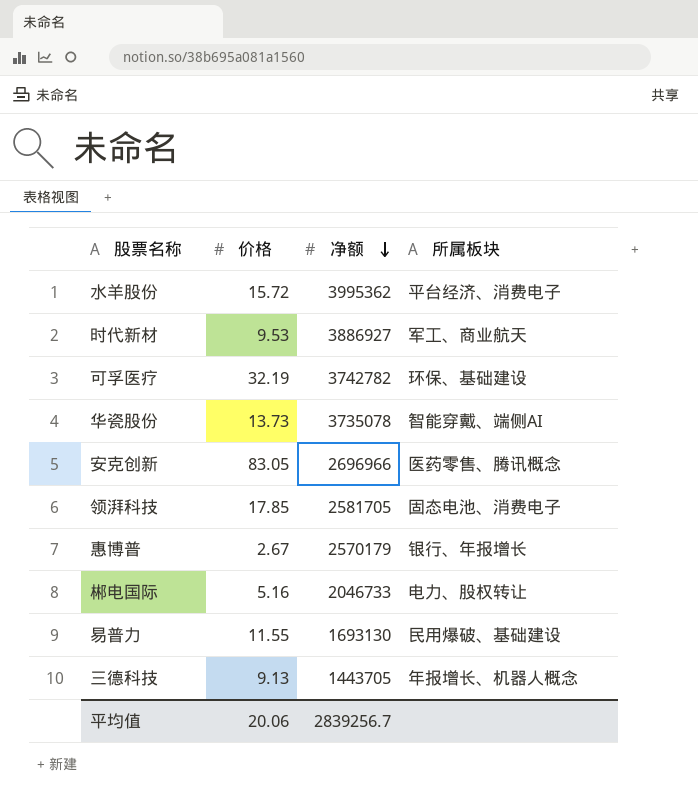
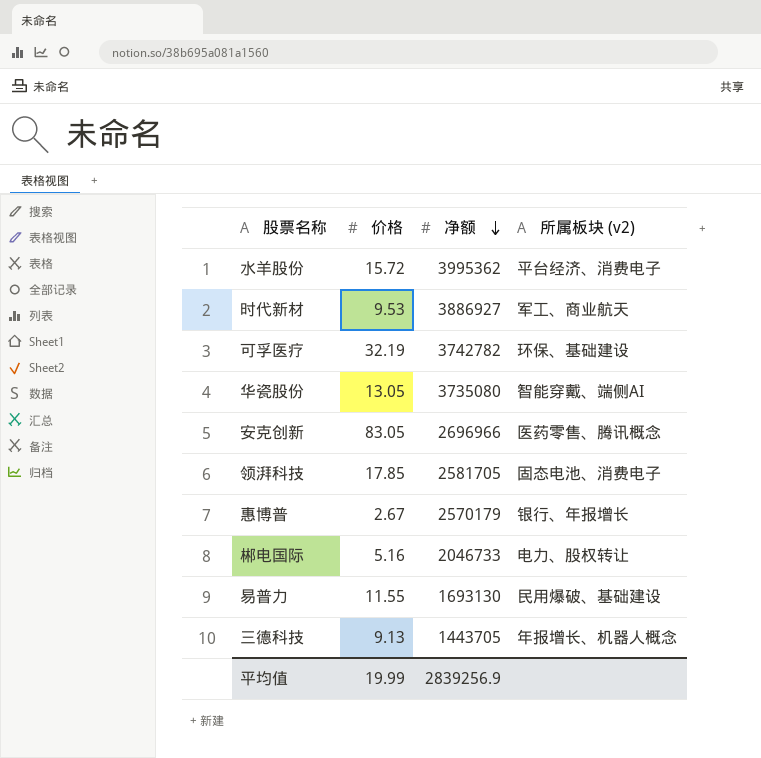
column name: 所属板块 -> 所属板块 (v2)
华瓷股份 | 价格: 13.73 -> 13.05
华瓷股份 | 净额: 3735078 -> 3735080
平均值 | 价格: 20.06 -> 19.99
平均值 | 净额: 2839256.7 -> 2839256.9

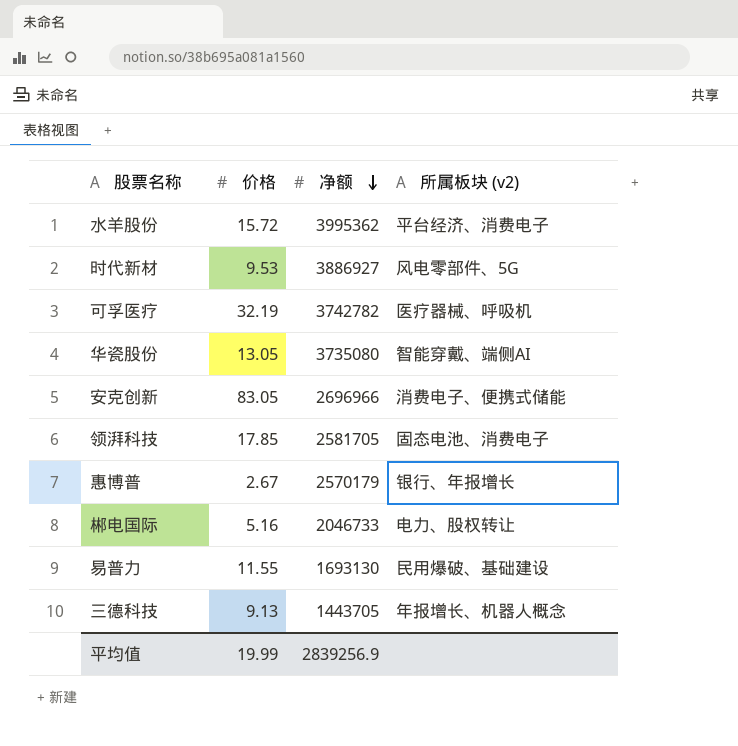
时代新材 | 所属板块 (v2): 军工、商业航天 -> 风电零部件、5G
可孚医疗 | 所属板块 (v2): 环保、基础建设 -> 医疗器械、呼吸机
安克创新 | 所属板块 (v2): 医药零售、腾讯概念 -> 消费电子、便携式储能

